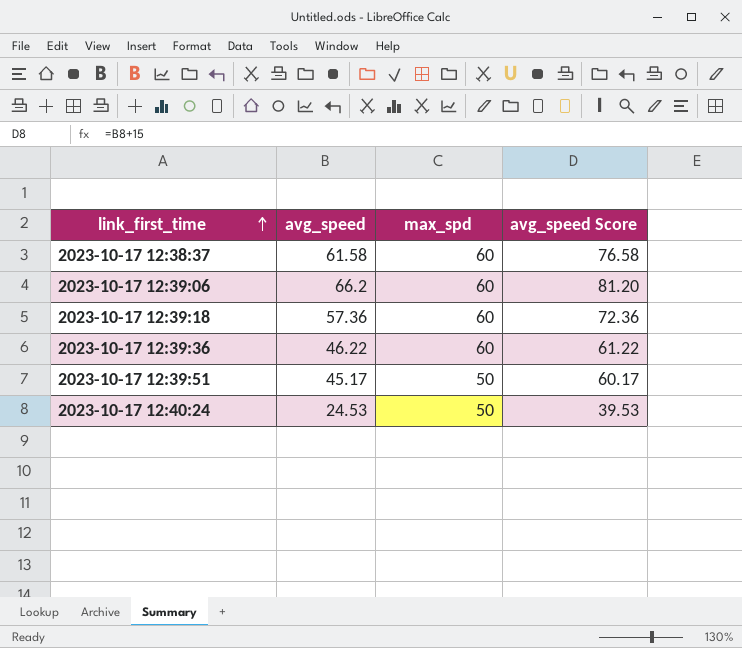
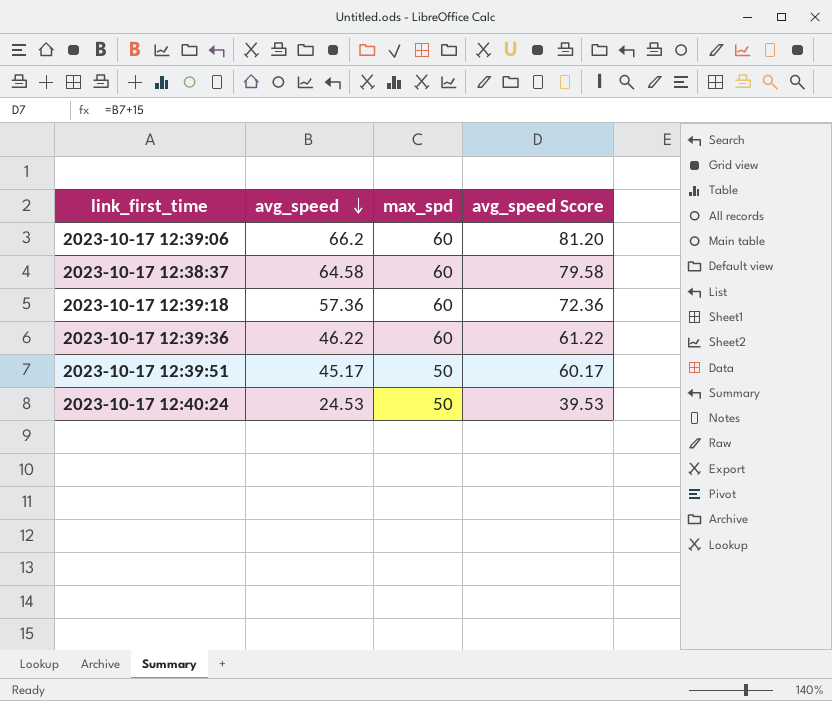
row order: link_first_time ascending -> avg_speed descending
2023-10-17 12:38:37 | avg_speed: 61.58 -> 64.58
2023-10-17 12:38:37 | avg_speed Score: 76.58 -> 79.58

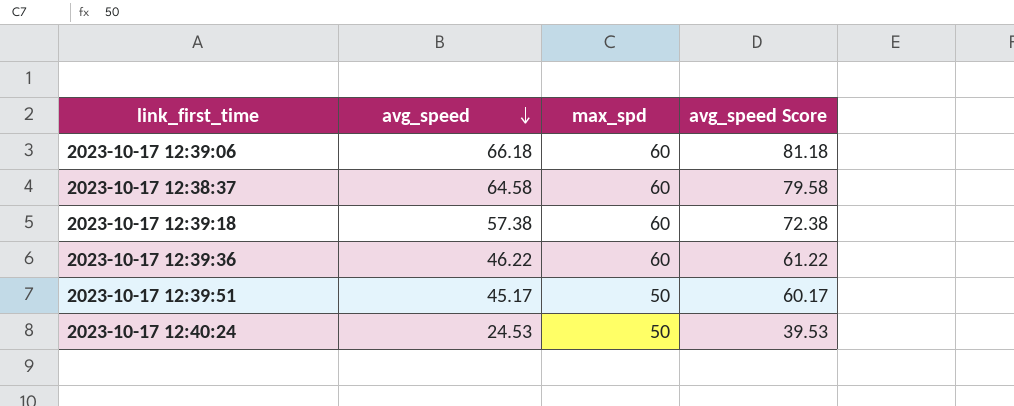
2023-10-17 12:39:06 | avg_speed: 66.2 -> 66.18
2023-10-17 12:39:06 | avg_speed Score: 81.20 -> 81.18
2023-10-17 12:39:18 | avg_speed: 57.36 -> 57.38
2023-10-17 12:39:18 | avg_speed Score: 72.36 -> 72.38

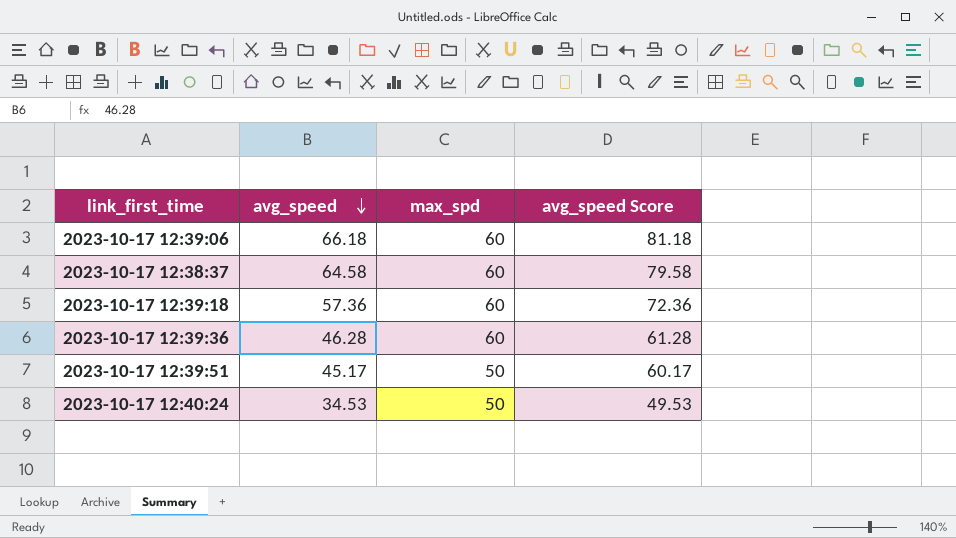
2023-10-17 12:39:18 | avg_speed: 57.38 -> 57.36
2023-10-17 12:39:18 | avg_speed Score: 72.38 -> 72.36
2023-10-17 12:39:36 | avg_speed: 46.22 -> 46.28
2023-10-17 12:39:36 | avg_speed Score: 61.22 -> 61.28
2023-10-17 12:40:24 | avg_speed: 24.53 -> 34.53
2023-10-17 12:40:24 | avg_speed Score: 39.53 -> 49.53

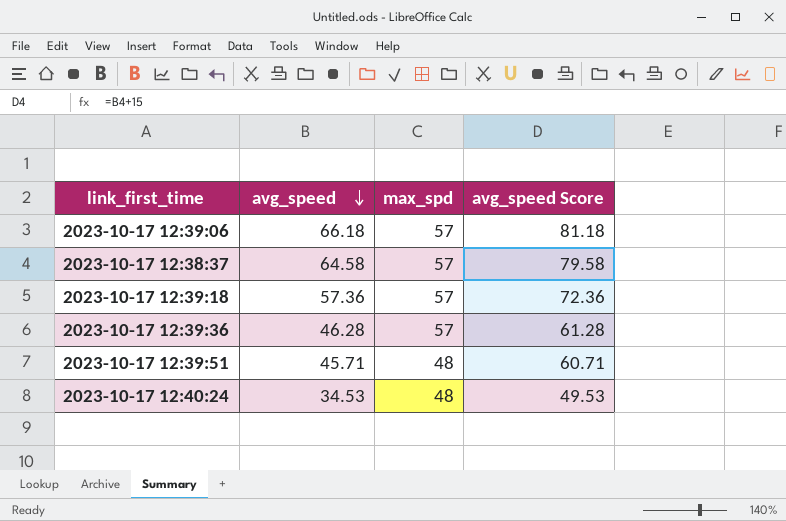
2023-10-17 12:39:06 | max_spd: 60 -> 57
2023-10-17 12:38:37 | max_spd: 60 -> 57
2023-10-17 12:39:18 | max_spd: 60 -> 57
2023-10-17 12:39:36 | max_spd: 60 -> 57
2023-10-17 12:39:51 | avg_speed: 45.17 -> 45.71
2023-10-17 12:39:51 | max_spd: 50 -> 48
2023-10-17 12:39:51 | avg_speed Score: 60.17 -> 60.71
2023-10-17 12:40:24 | max_spd: 50 -> 48

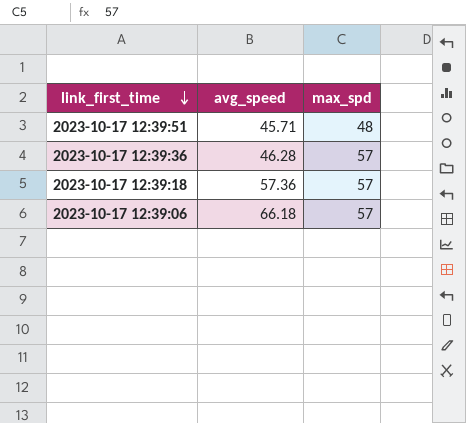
row order: avg_speed descending -> link_first_time descending
column avg_speed Score | formula: [avg_speed] + 15 -> none
row 2023-10-17 12:38:37: 64.58 | 57 | 79.58 -> none
row 2023-10-17 12:40:24: 34.53 | 48 | 49.53 -> none

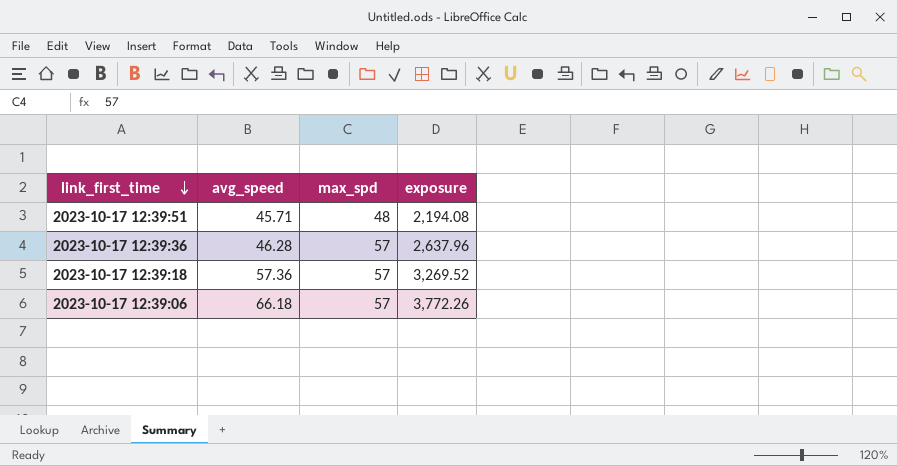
column exposure | formula: none -> [avg_speed] * [max_spd]

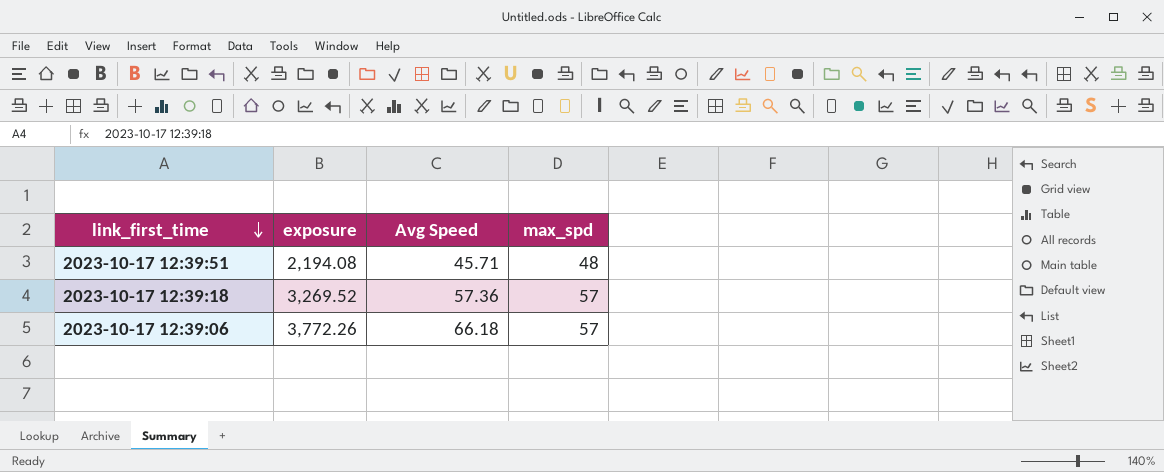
column exposure | position: 4 -> 2
column name: avg_speed -> Avg Speed
row 2023-10-17 12:39:36: 46.28 | 57 | 2,637.96 -> none

